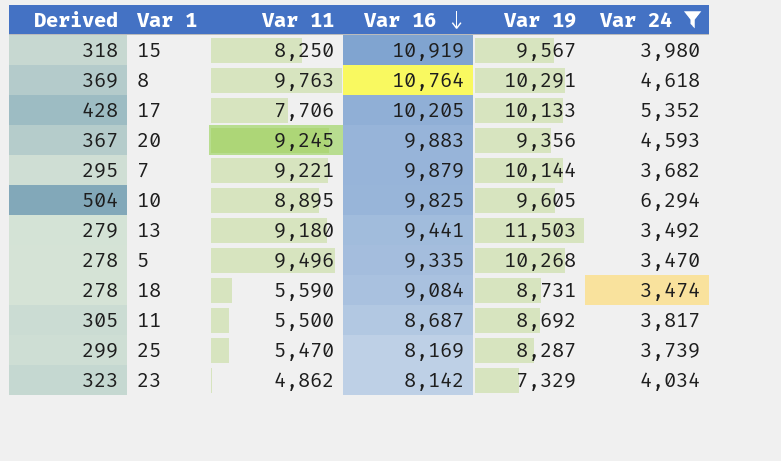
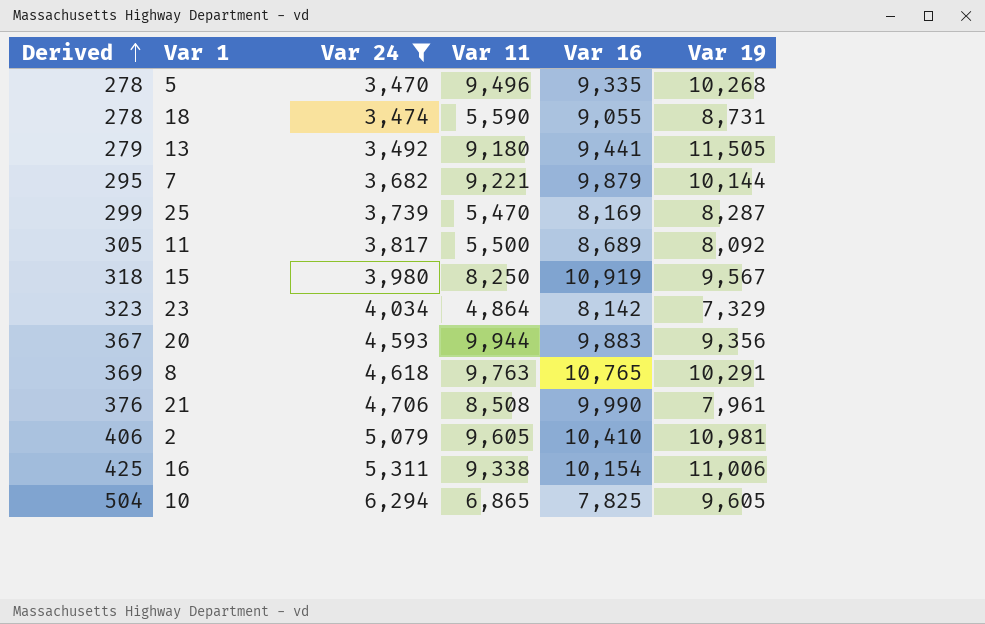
row order: Var 16 descending -> Derived ascending
column Var 24 | position: 6 -> 3
row 17: 428 | 7,706 | 10,205 | 10,133 | 5,352 -> none
18 | Var 16: 9,084 -> 9,055
13 | Var 19: 11,503 -> 11,505
11 | Var 16: 8,687 -> 8,689
11 | Var 19: 8,692 -> 8,092
23 | Var 11: 4,862 -> 4,864
20 | Var 11: 9,245 -> 9,944
8 | Var 16: 10,764 -> 10,765
row 21: none -> 376 | 4,706 | 8,508 | 9,990 | 7,961
row 2: none -> 406 | 5,079 | 9,605 | 10,410 | 10,981
row 16: none -> 425 | 5,311 | 9,338 | 10,154 | 11,006
10 | Var 11: 8,895 -> 6,865
10 | Var 16: 9,825 -> 7,825

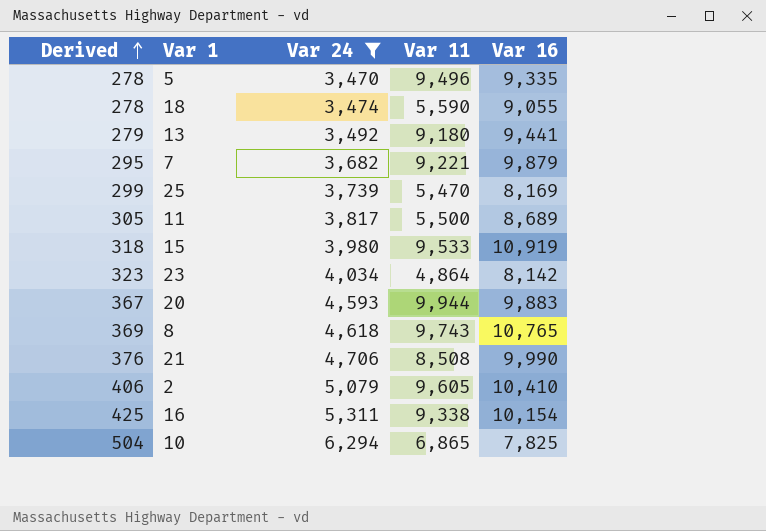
column Var 19 | position: 6 -> none
15 | Var 11: 8,250 -> 9,533
8 | Var 11: 9,763 -> 9,743

